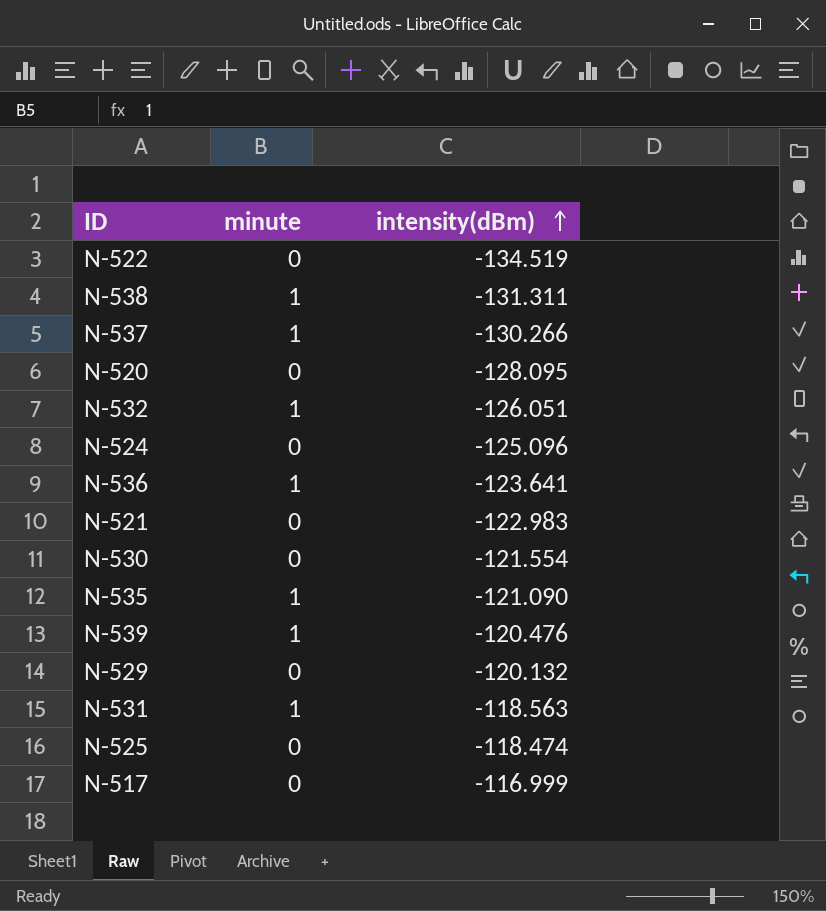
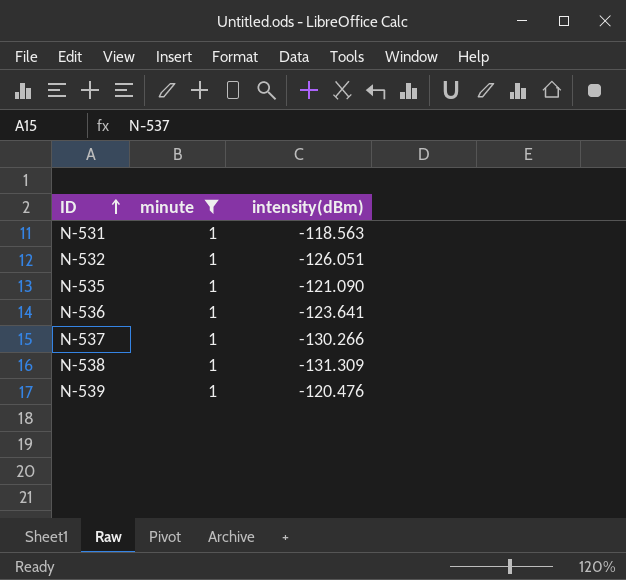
filter: none -> minute = 1
row order: intensity(dBm) ascending -> ID ascending
N-538 | intensity(dBm): -131.311 -> -131.309

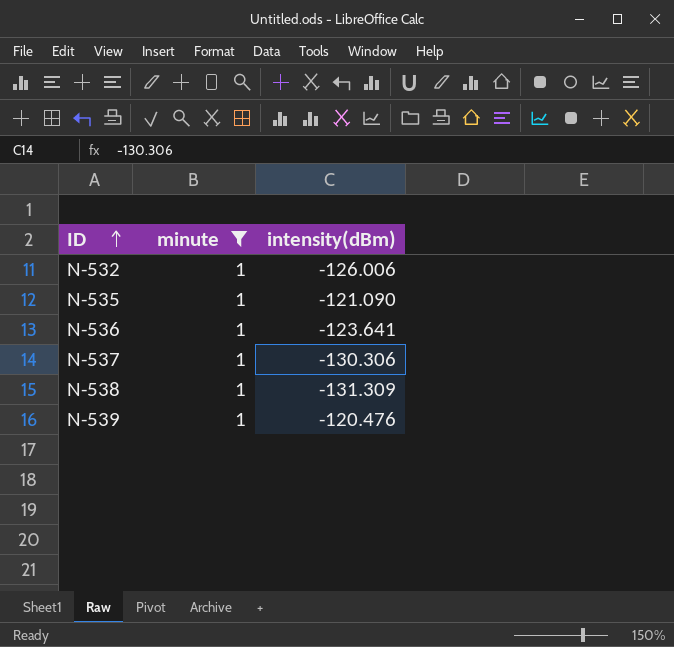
row N-531: 1 | -118.563 -> none
N-532 | intensity(dBm): -126.051 -> -126.006
N-537 | intensity(dBm): -130.266 -> -130.306

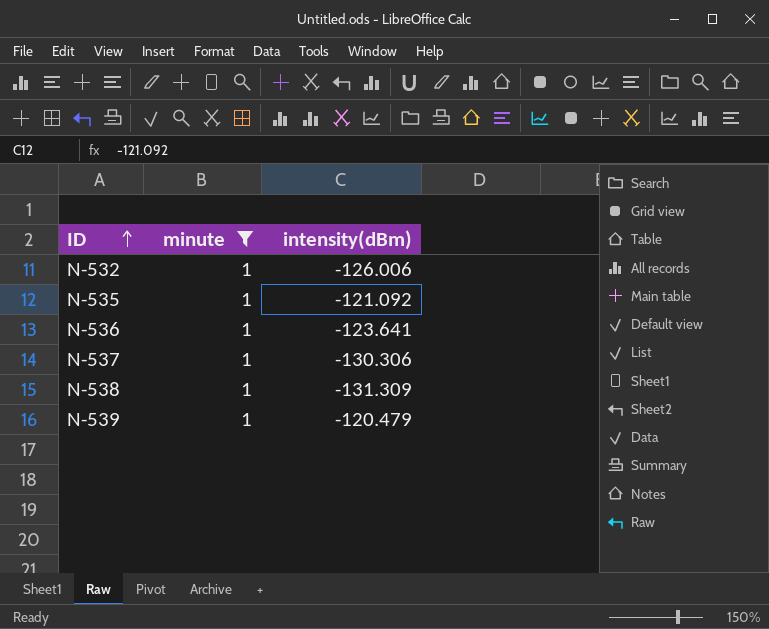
N-535 | intensity(dBm): -121.090 -> -121.092
N-539 | intensity(dBm): -120.476 -> -120.479

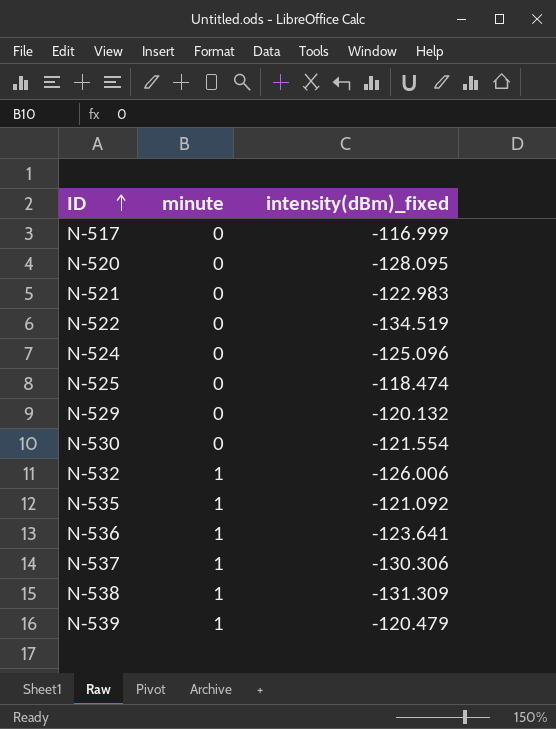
filter: minute = 1 -> none
column name: intensity(dBm) -> intensity(dBm)_fixed

